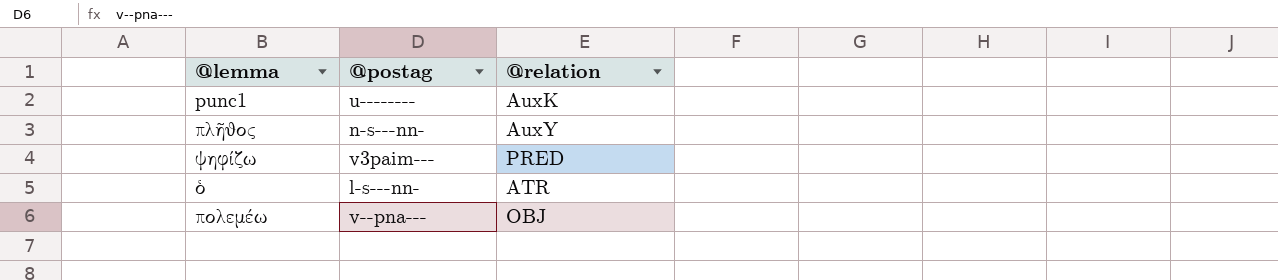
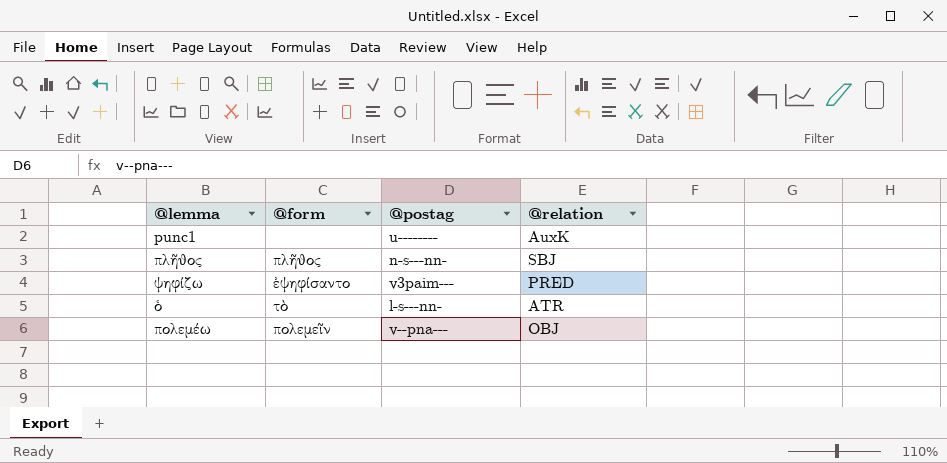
column @form | position: none -> 2
πλῆθος | @relation: AuxY -> SBJ

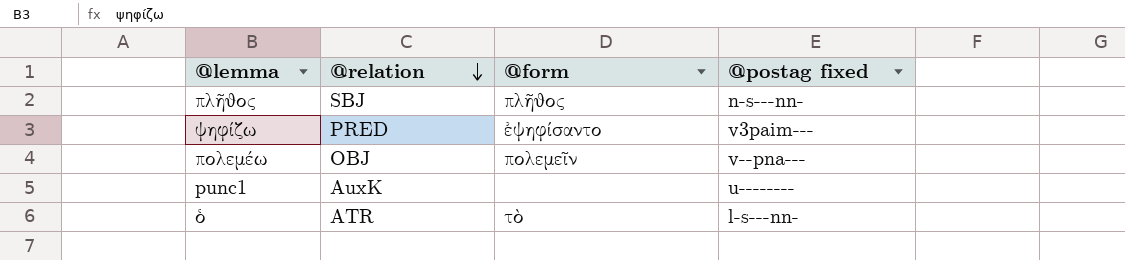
row order: none -> @relation descending
column @relation | position: 4 -> 2
column name: @postag -> @postag fixed

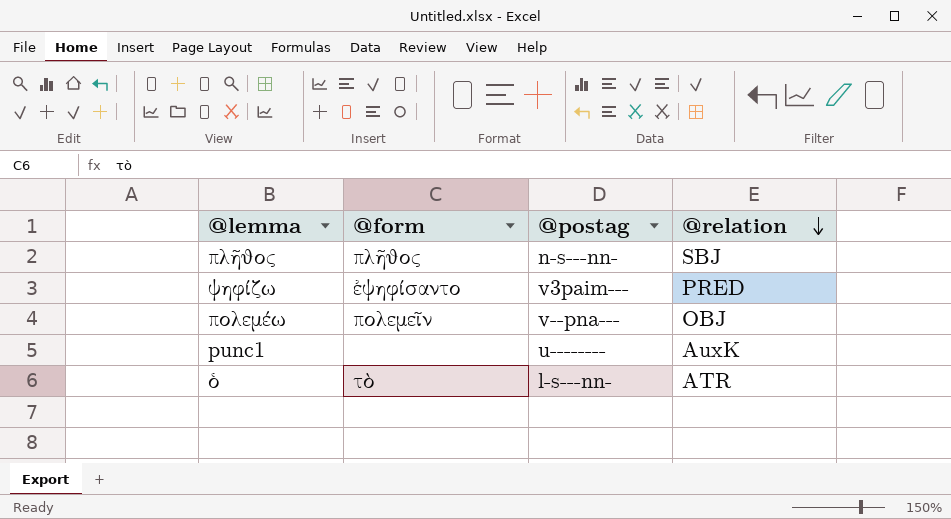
column name: @postag fixed -> @postag
column @relation | position: 2 -> 4

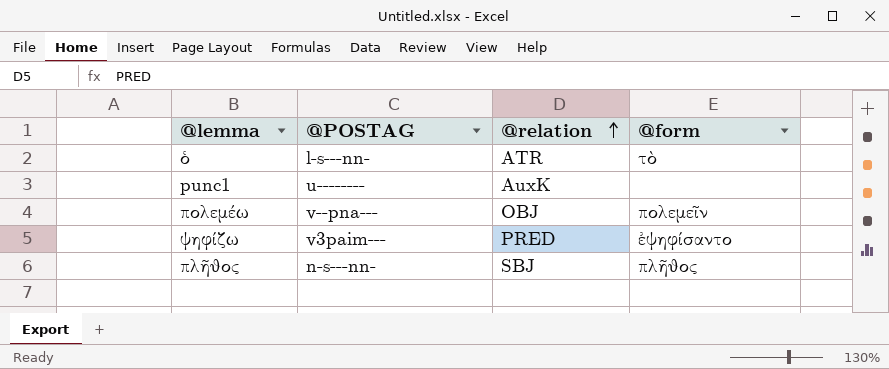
row order: @relation descending -> @relation ascending
column name: @postag -> @POSTAG
column @form | position: 2 -> 4

